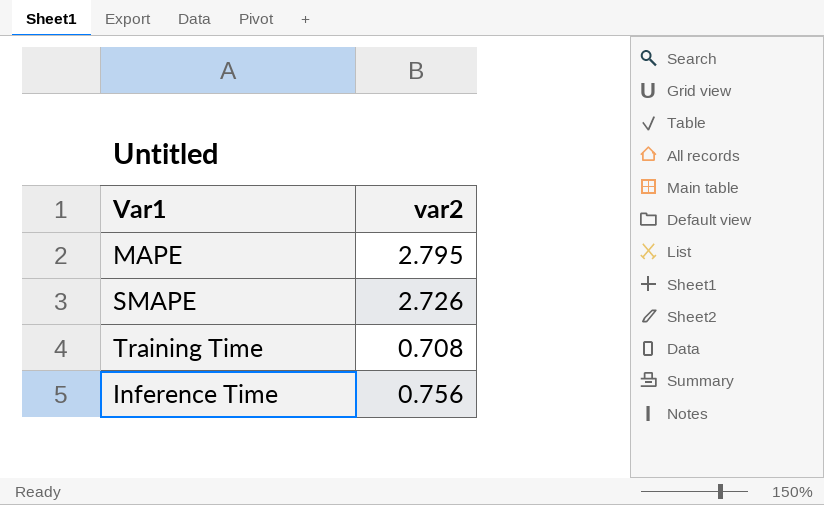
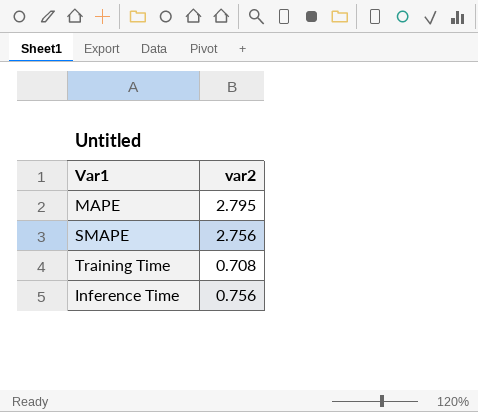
SMAPE | var2: 2.726 -> 2.756

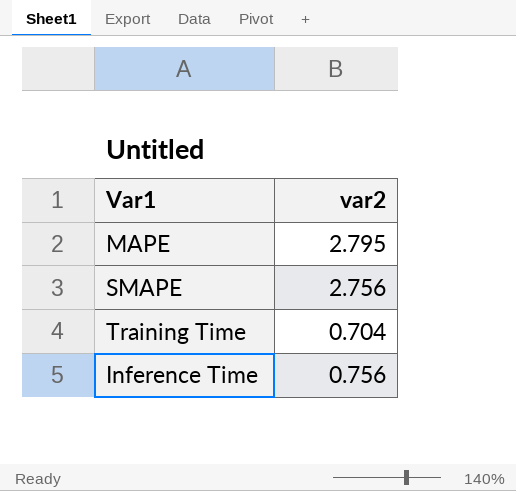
Training Time | var2: 0.708 -> 0.704

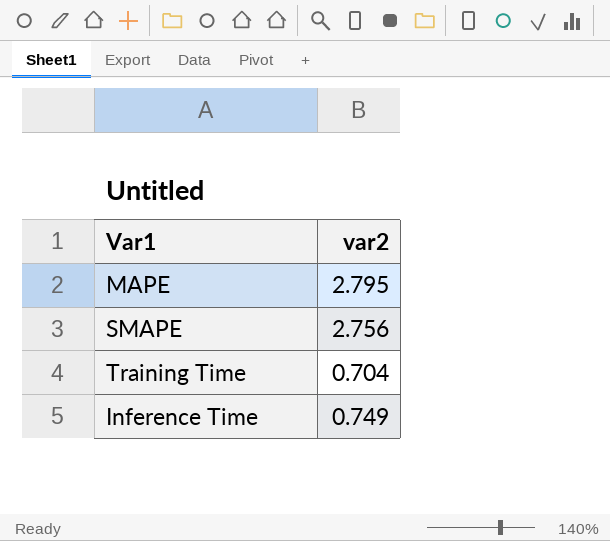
Inference Time | var2: 0.756 -> 0.749

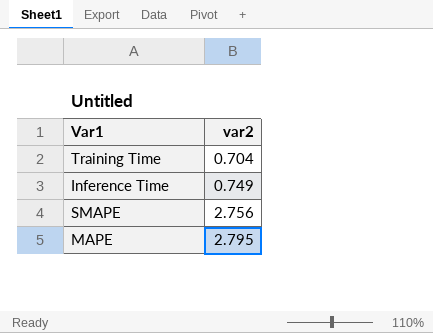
row order: none -> var2 ascending

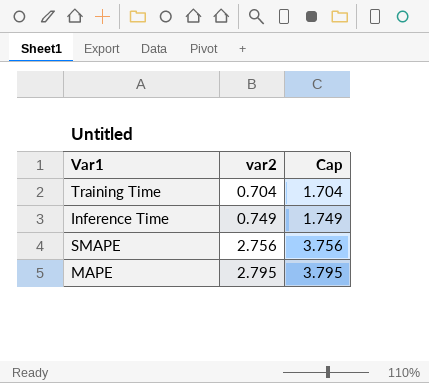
column Cap | formula: none -> [var2] + 1

